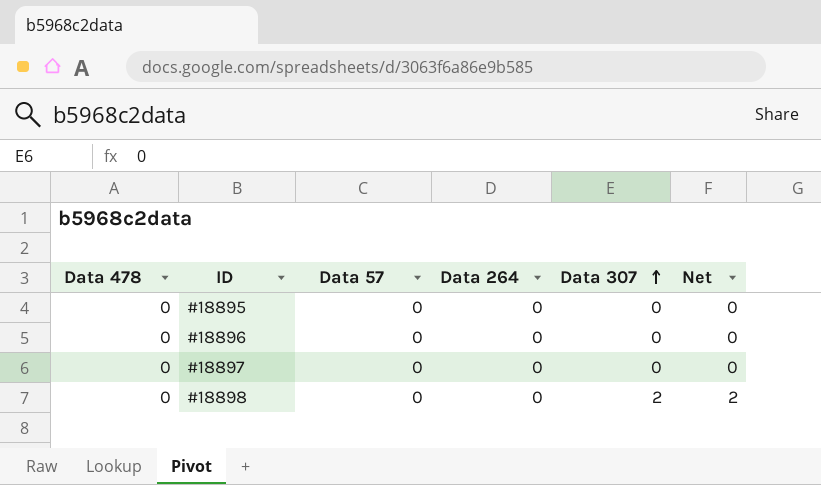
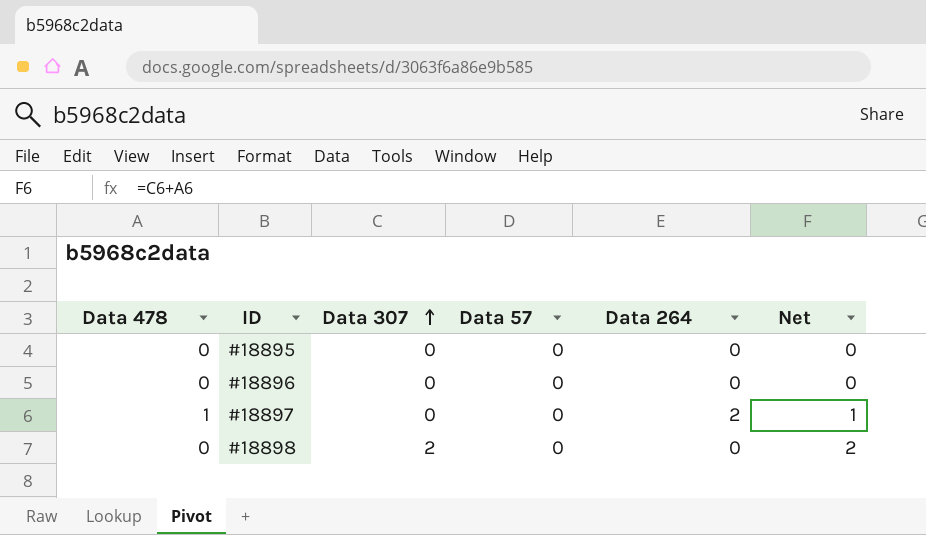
column Data 307 | position: 5 -> 3
#18897 | Data 478: 0 -> 1
#18897 | Data 264: 0 -> 2
#18897 | Net: 0 -> 1

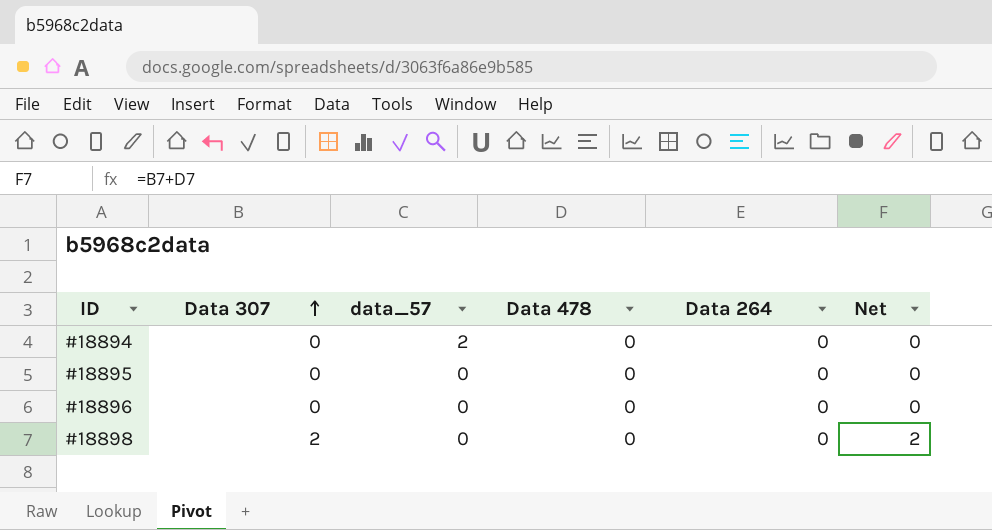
column name: Data 57 -> data_57
column Data 478 | position: 1 -> 4
row #18897: 1 | 0 | 0 | 2 | 1 -> none
row #18894: none -> 0 | 2 | 0 | 0 | 0

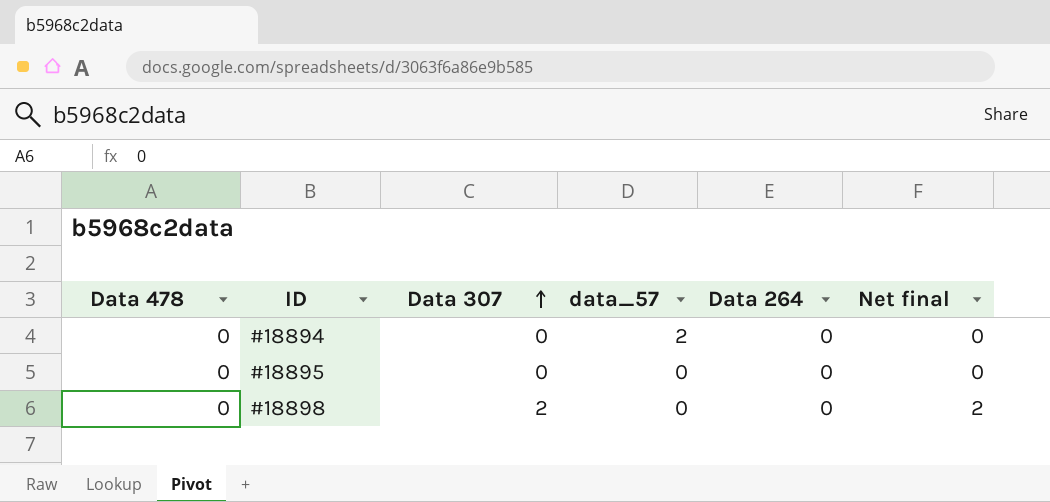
column Data 478 | position: 4 -> 1
column name: Net -> Net final
row #18896: 0 | 0 | 0 | 0 | 0 -> none

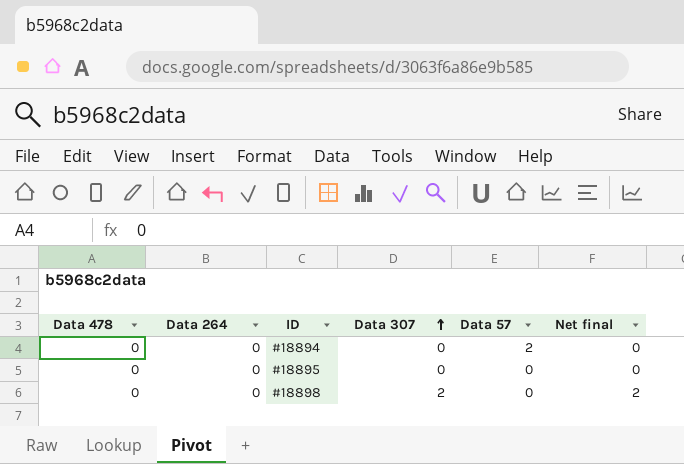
column Data 264 | position: 5 -> 2
column name: data_57 -> Data 57

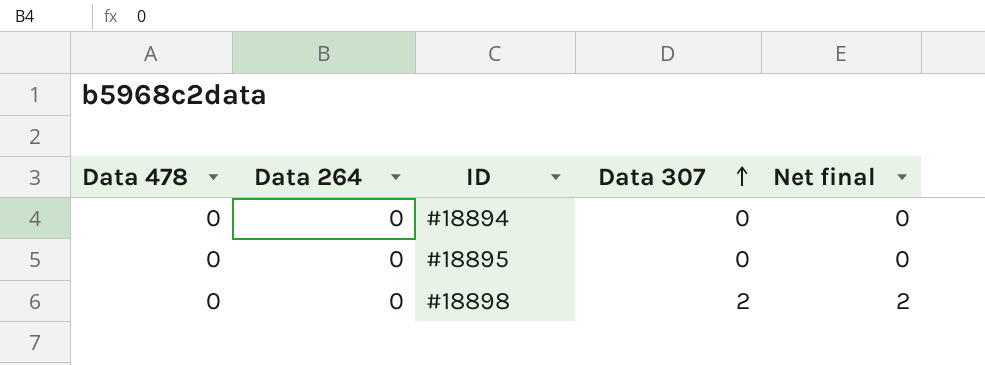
column Data 57 | position: 5 -> none

